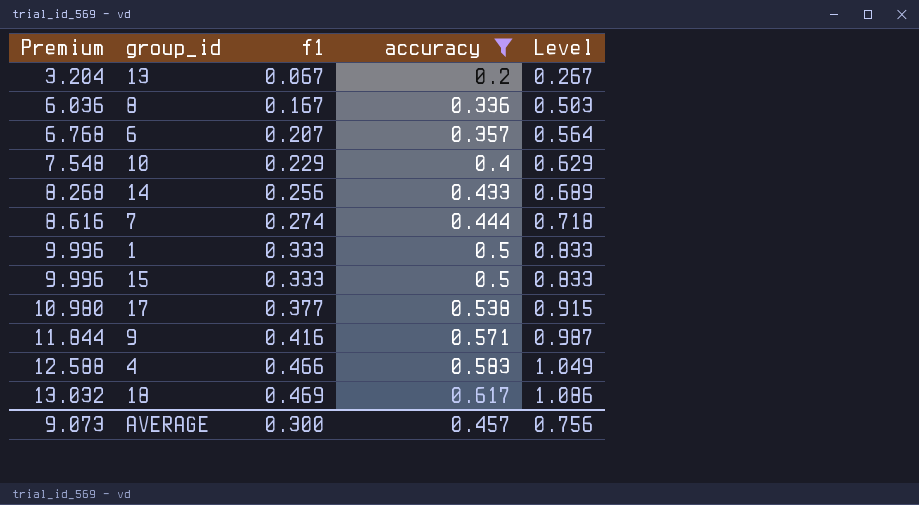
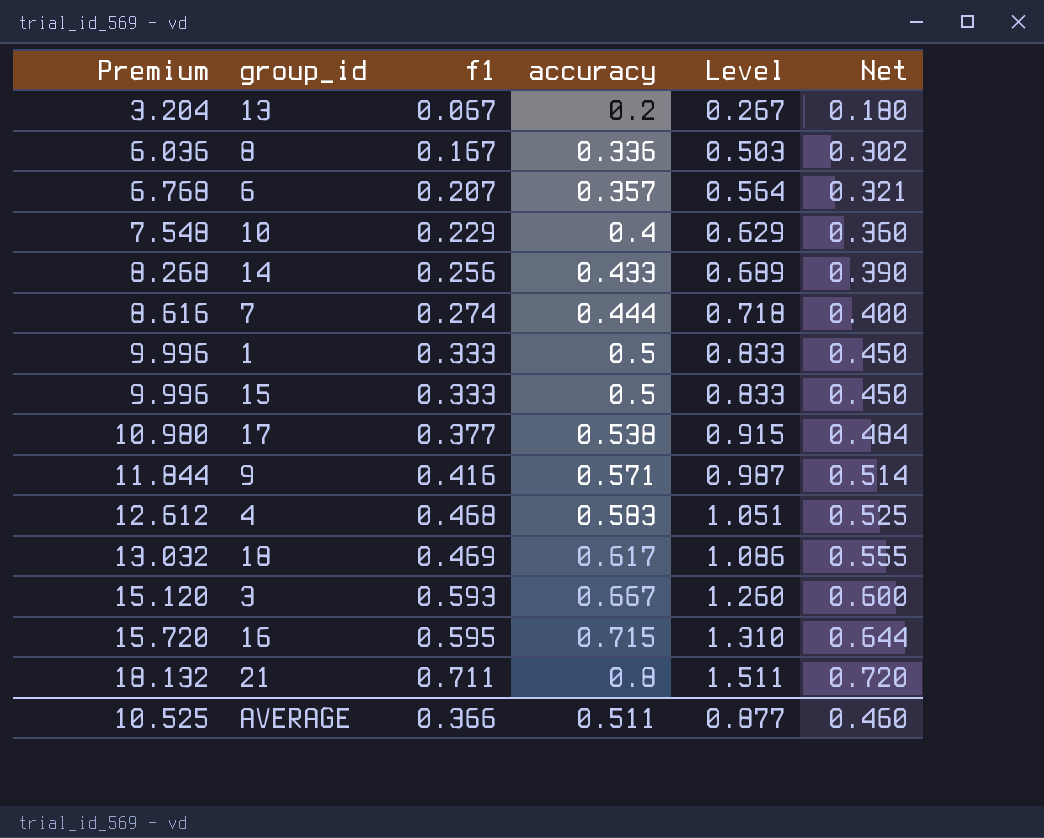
filter: accuracy <= 0.617 -> none
column Net | formula: none -> [accuracy] * 0.9
4 | Premium: 12.588 -> 12.612
4 | f1: 0.466 -> 0.468
4 | Level: 1.049 -> 1.051
AVERAGE | Premium: 9.073 -> 10.525
AVERAGE | f1: 0.300 -> 0.366
AVERAGE | accuracy: 0.457 -> 0.511
AVERAGE | Level: 0.756 -> 0.877

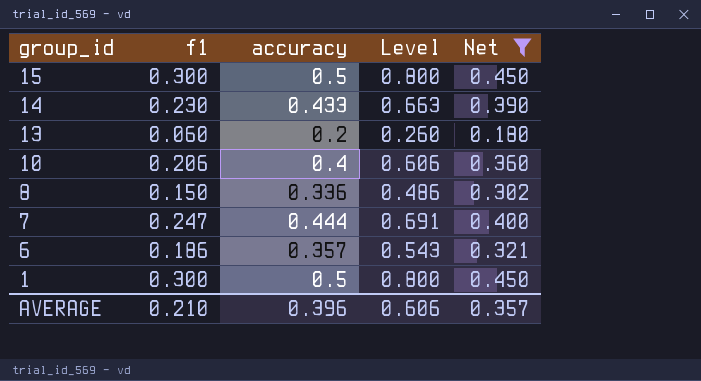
filter: none -> Net <= 0.450
row order: Premium ascending -> group_id descending
column Premium | formula: [Level] * 12 -> none
15 | f1: 0.333 -> 0.300
15 | Level: 0.833 -> 0.800
14 | f1: 0.256 -> 0.230
14 | Level: 0.689 -> 0.663
13 | f1: 0.067 -> 0.060
13 | Level: 0.267 -> 0.260
10 | f1: 0.229 -> 0.206
10 | Level: 0.629 -> 0.606
8 | f1: 0.167 -> 0.150
8 | Level: 0.503 -> 0.486
7 | f1: 0.274 -> 0.247
7 | Level: 0.718 -> 0.691
6 | f1: 0.207 -> 0.186
6 | Level: 0.564 -> 0.543
1 | f1: 0.333 -> 0.300
1 | Level: 0.833 -> 0.800
AVERAGE | f1: 0.366 -> 0.210
AVERAGE | accuracy: 0.511 -> 0.396
AVERAGE | Level: 0.877 -> 0.606
AVERAGE | Net: 0.460 -> 0.357

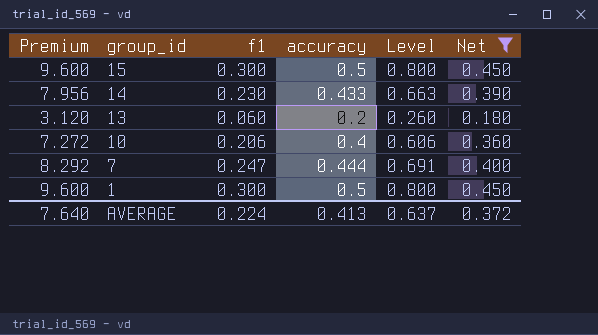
column Premium | formula: none -> [Level] * 12
row 8: 0.150 | 0.336 | 0.486 | 0.302 -> none
row 6: 0.186 | 0.357 | 0.543 | 0.321 -> none
AVERAGE | f1: 0.210 -> 0.224
AVERAGE | accuracy: 0.396 -> 0.413
AVERAGE | Level: 0.606 -> 0.637
AVERAGE | Net: 0.357 -> 0.372

